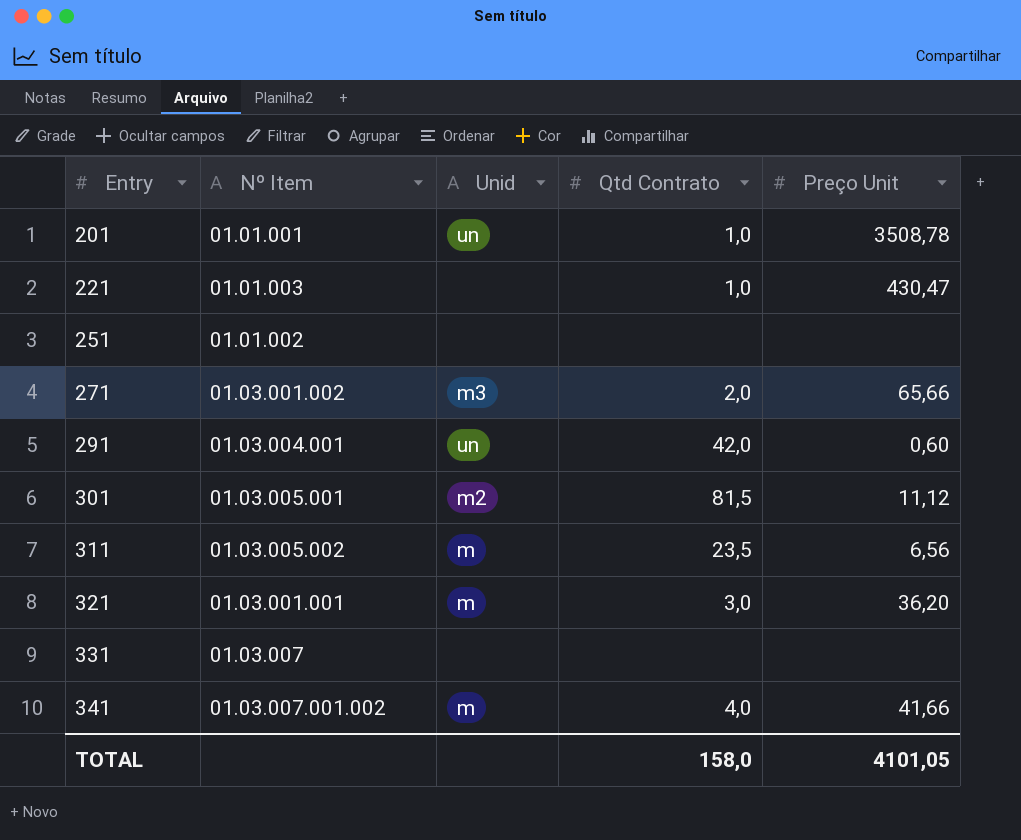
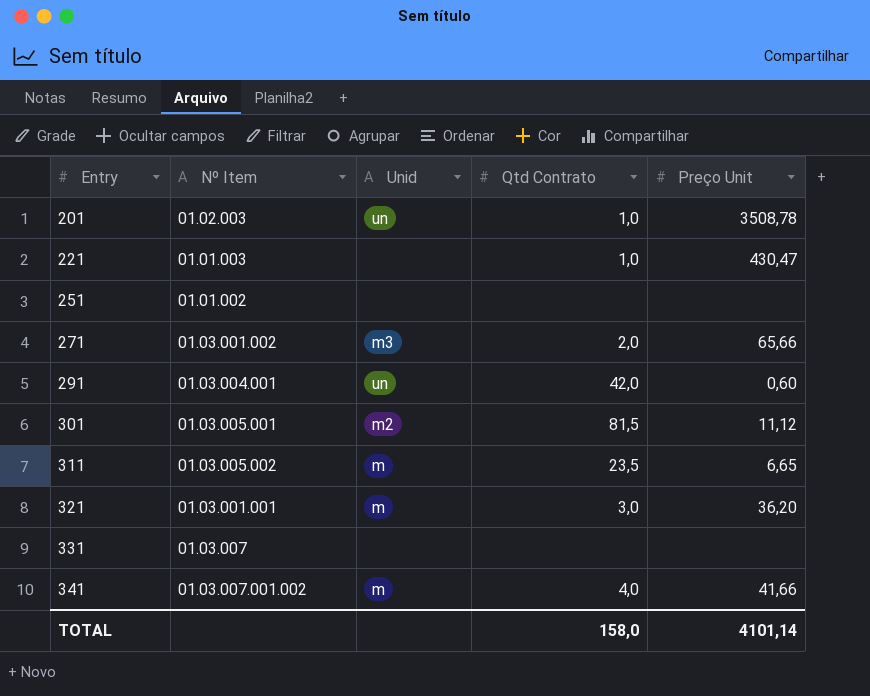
201 | Nº Item: 01.01.001 -> 01.02.003
311 | Preço Unit: 6,56 -> 6,65
TOTAL | Preço Unit: 4101,05 -> 4101,14

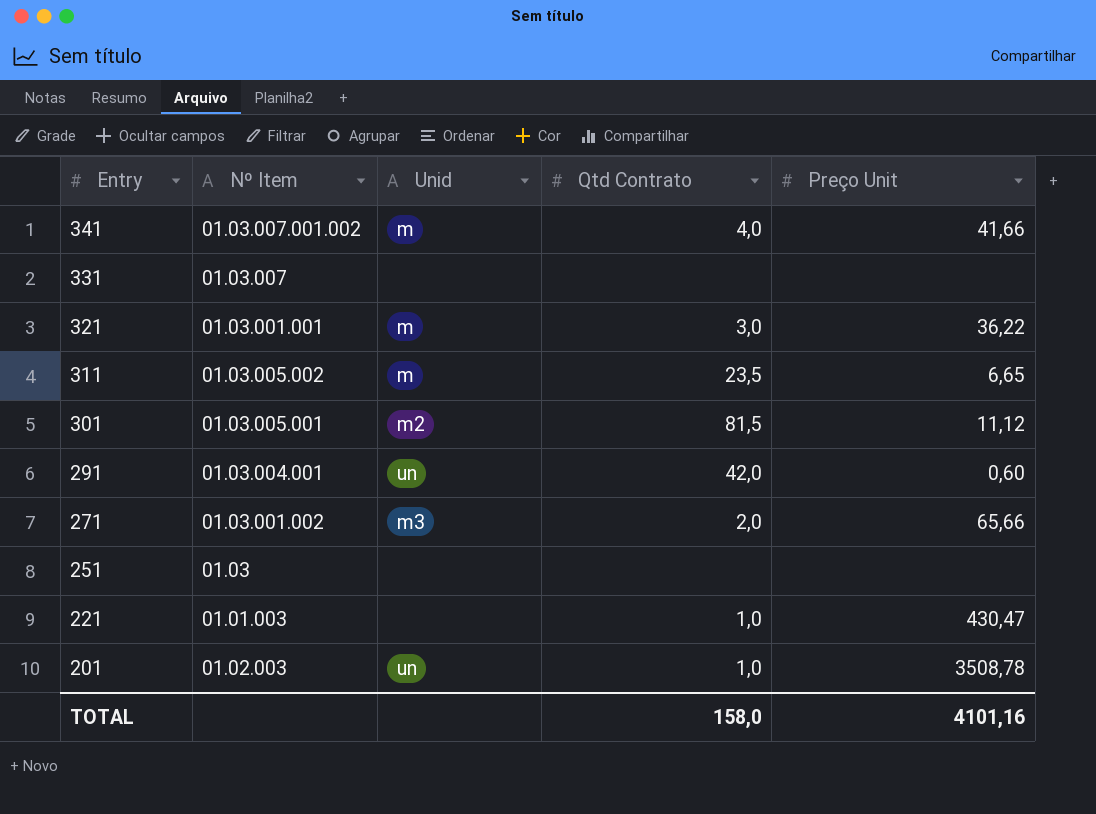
row order: Entry ascending -> Entry descending
321 | Preço Unit: 36,20 -> 36,22
251 | Nº Item: 01.01.002 -> 01.03
TOTAL | Preço Unit: 4101,14 -> 4101,16

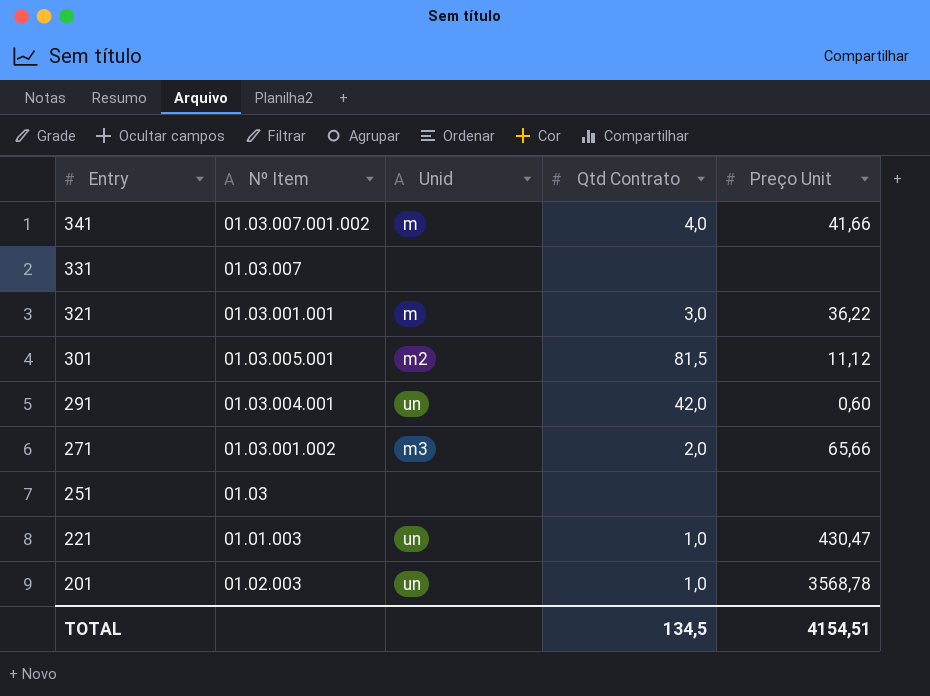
row 311: 01.03.005.002 | m | 23,5 | 6,65 -> none
221 | Unid: none -> un
201 | Preço Unit: 3508,78 -> 3568,78
TOTAL | Qtd Contrato: 158,0 -> 134,5
TOTAL | Preço Unit: 4101,16 -> 4154,51

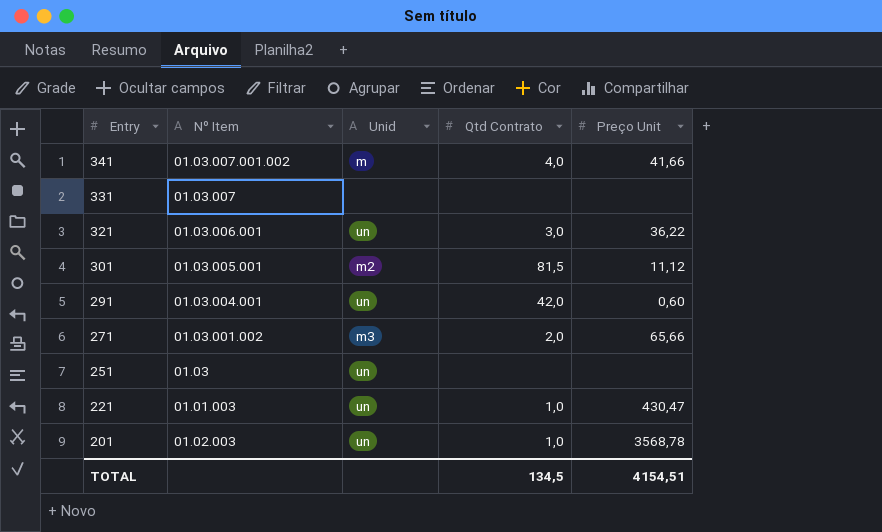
321 | Nº Item: 01.03.001.001 -> 01.03.006.001
321 | Unid: m -> un
251 | Unid: none -> un

